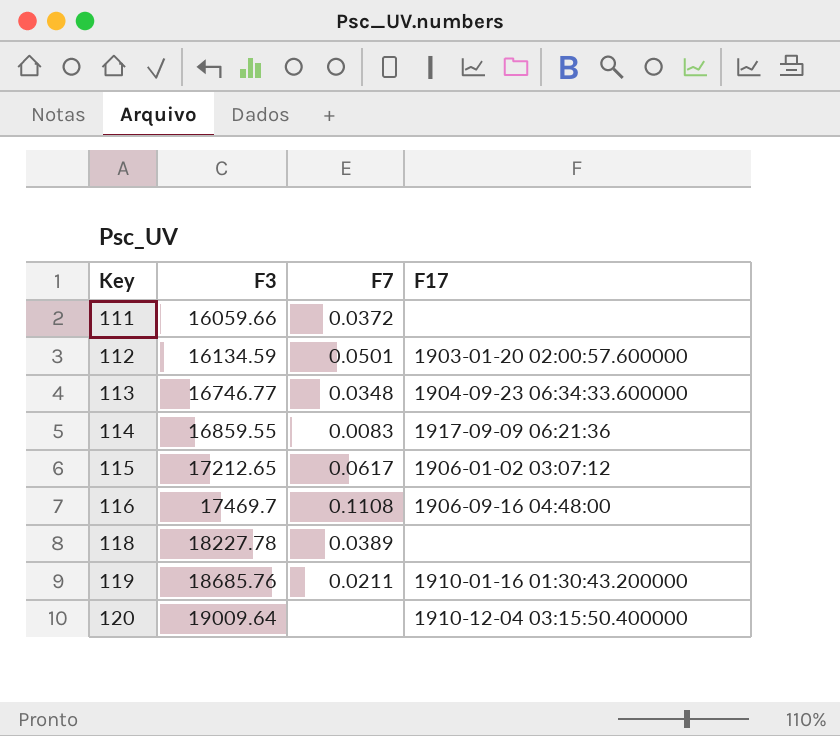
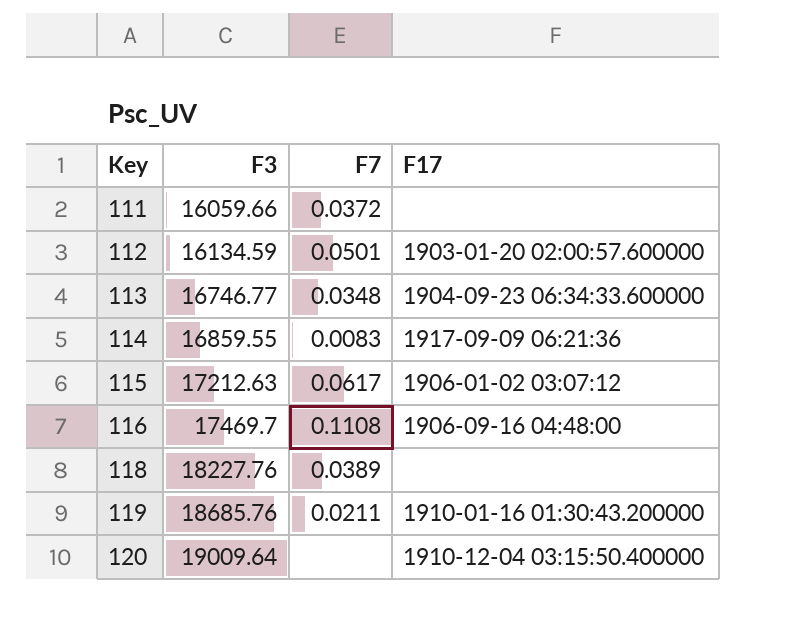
115 | F3: 17212.65 -> 17212.63
118 | F3: 18227.78 -> 18227.76

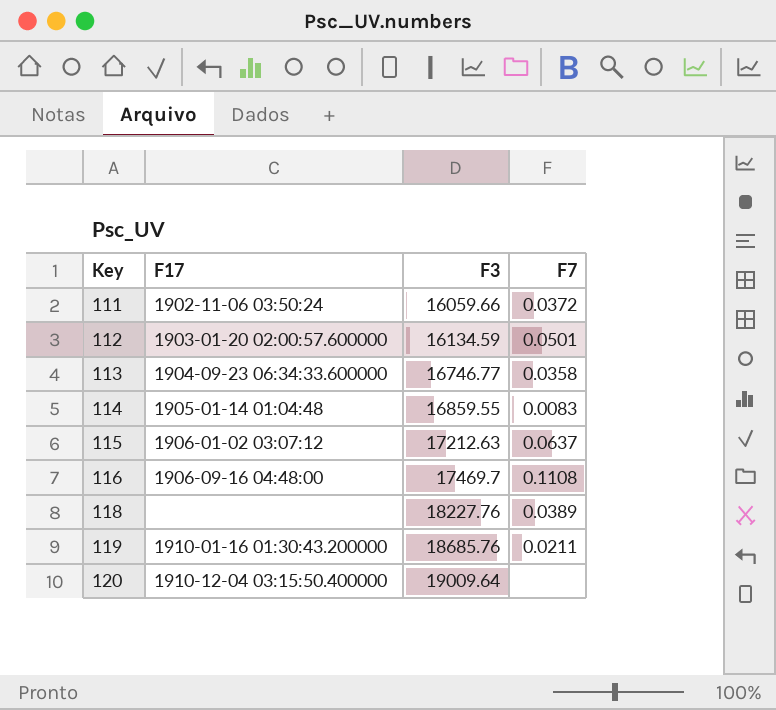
column F17 | position: 4 -> 2
111 | F17: none -> 1902-11-06 03:50:24
113 | F7: 0.0348 -> 0.0358
114 | F17: 1917-09-09 06:21:36 -> 1905-01-14 01:04:48
115 | F7: 0.0617 -> 0.0637

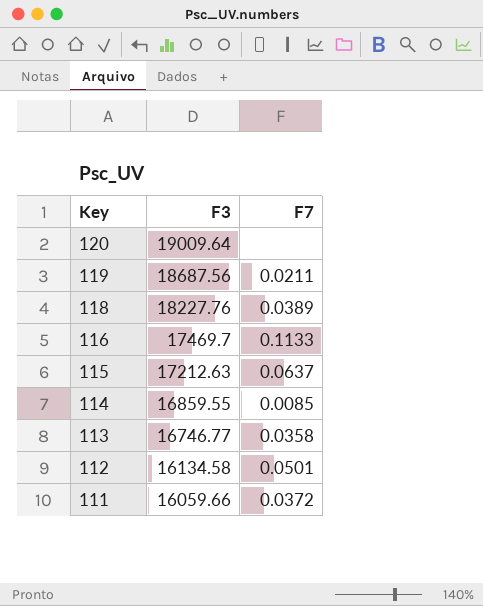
row order: Key ascending -> Key descending
column F17 | position: 2 -> none
119 | F3: 18685.76 -> 18687.56
116 | F7: 0.1108 -> 0.1133
114 | F7: 0.0083 -> 0.0085
112 | F3: 16134.59 -> 16134.58

